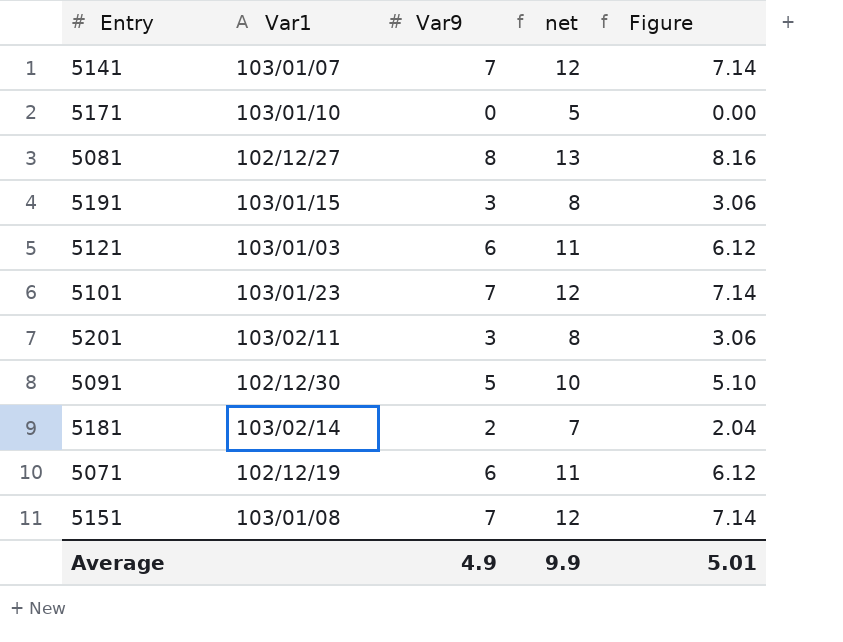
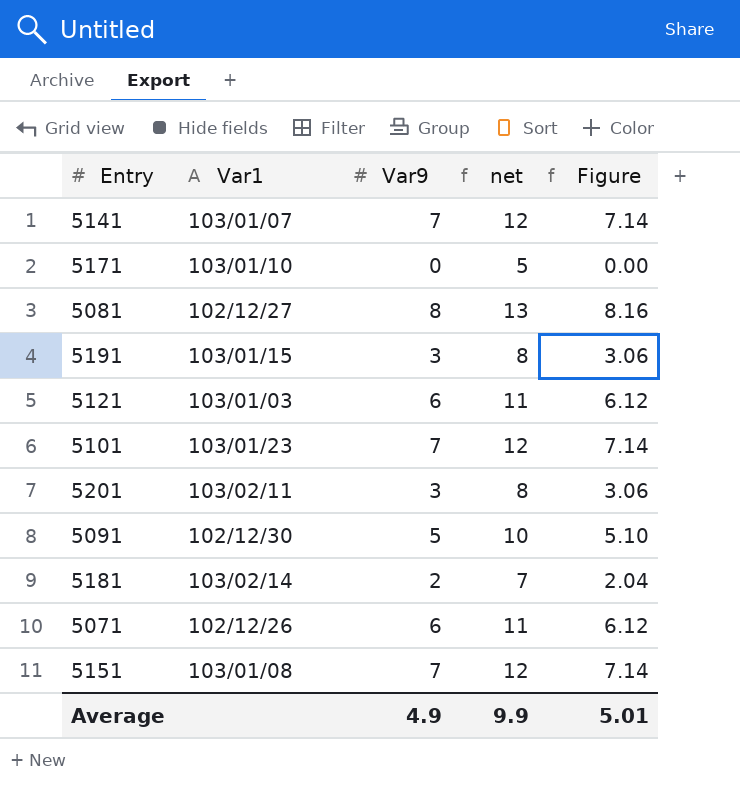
5071 | Var1: 102/12/19 -> 102/12/26

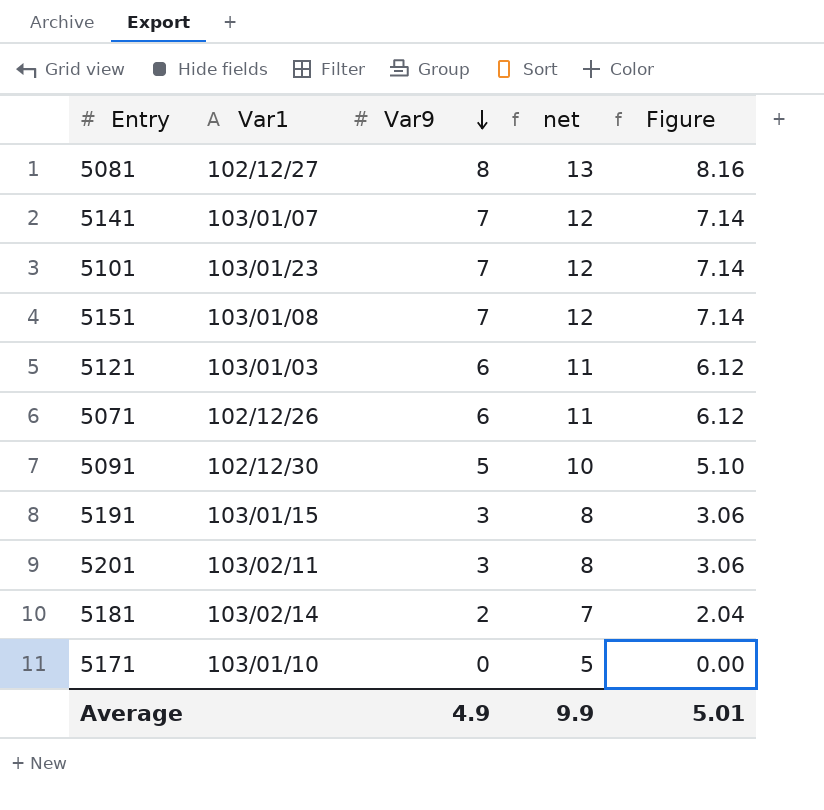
row order: none -> Var9 descending

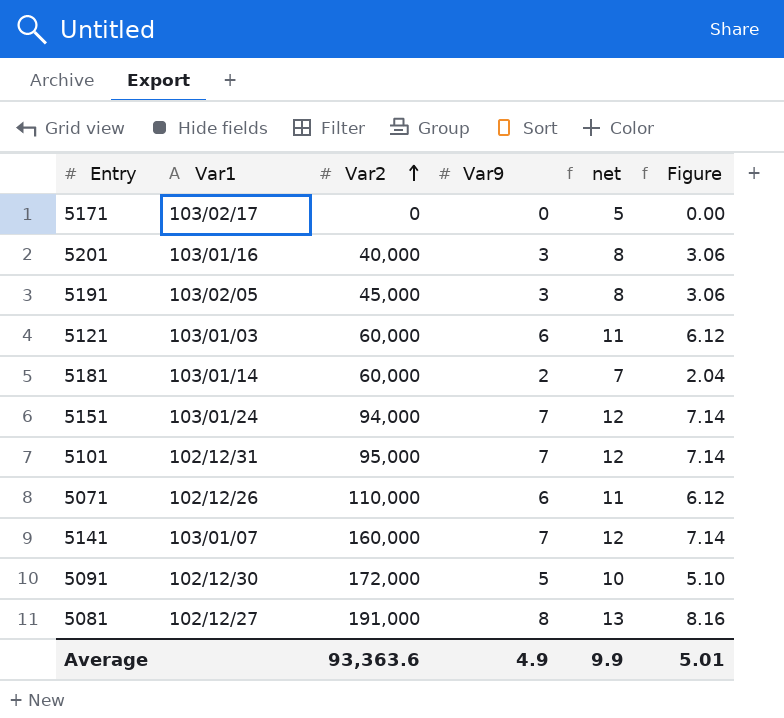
row order: Var9 descending -> Var2 ascending
column Var2 | position: none -> 3
5171 | Var1: 103/01/10 -> 103/02/17
5201 | Var1: 103/02/11 -> 103/01/16
5191 | Var1: 103/01/15 -> 103/02/05
5181 | Var1: 103/02/14 -> 103/01/14
5151 | Var1: 103/01/08 -> 103/01/24
5101 | Var1: 103/01/23 -> 102/12/31

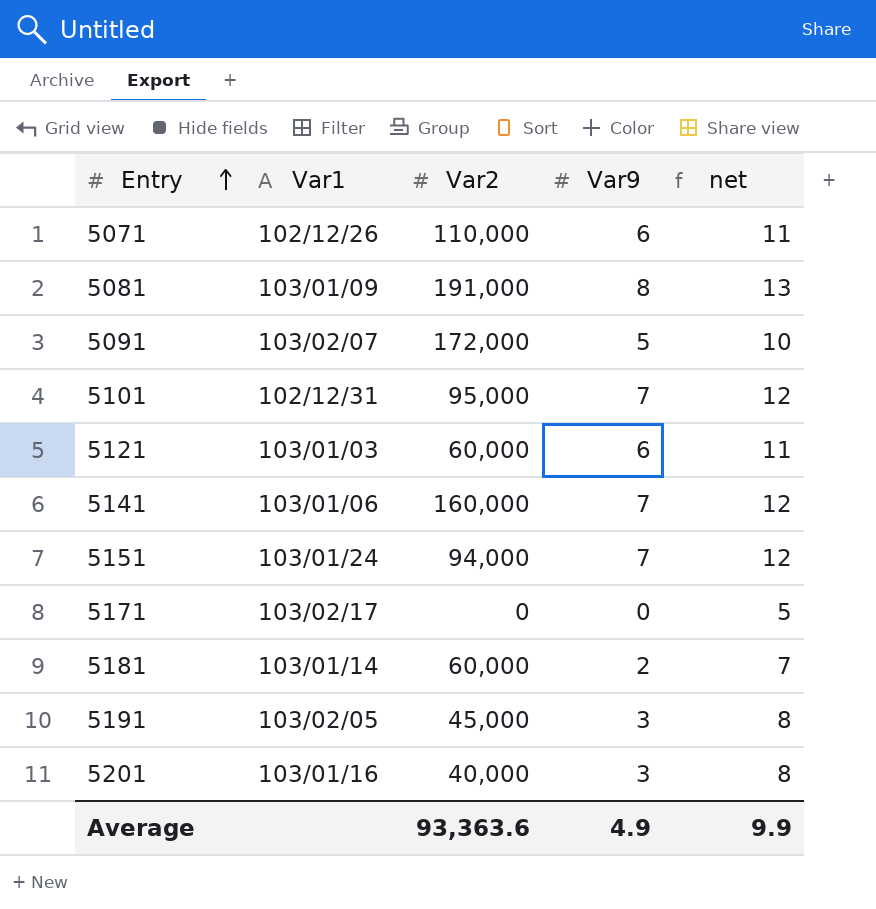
row order: Var2 ascending -> Entry ascending
column Figure | formula: [Var9] * 1.02 -> none
5081 | Var1: 102/12/27 -> 103/01/09
5091 | Var1: 102/12/30 -> 103/02/07
5141 | Var1: 103/01/07 -> 103/01/06

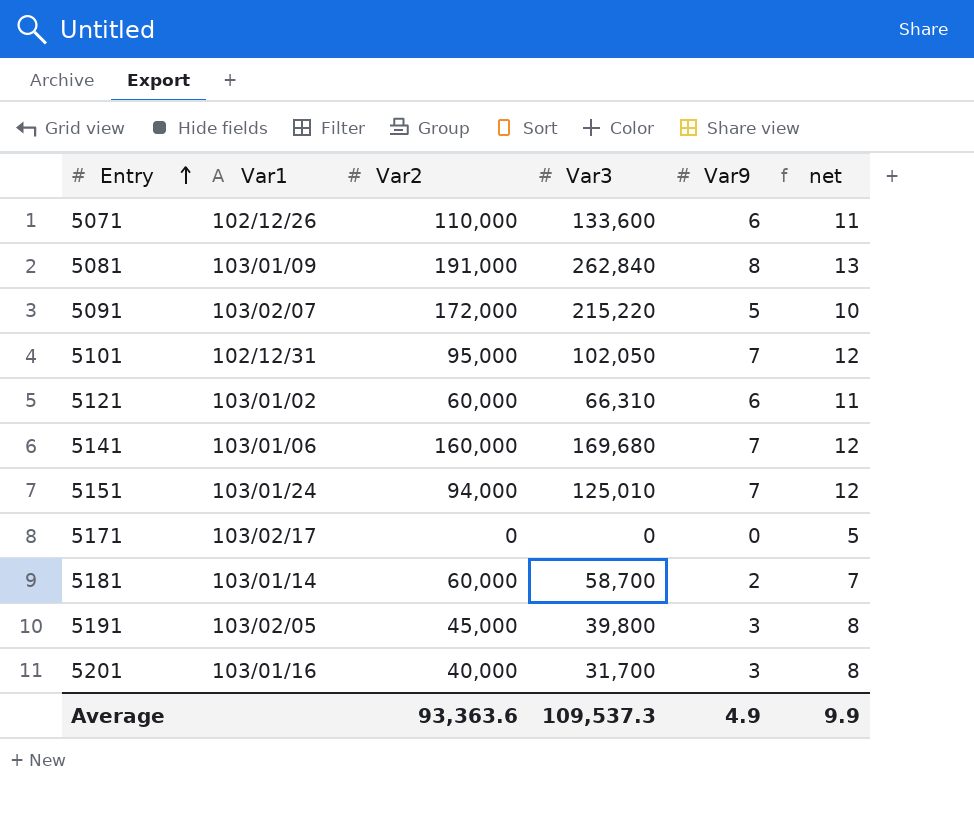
column Var3 | position: none -> 4
5121 | Var1: 103/01/03 -> 103/01/02

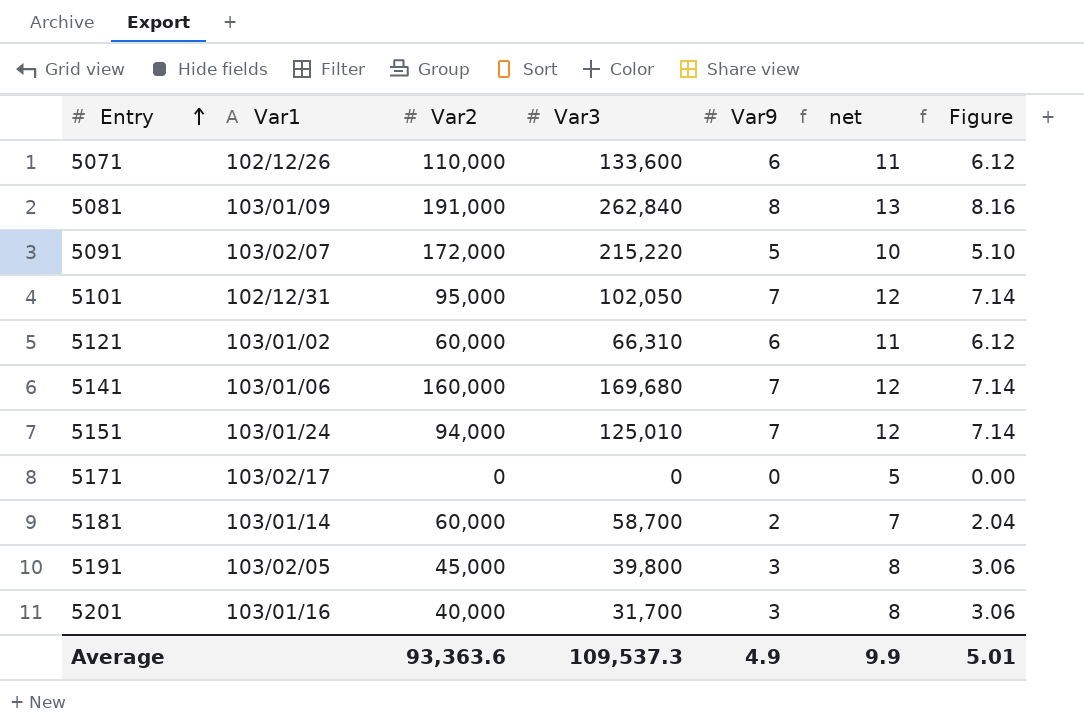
column Figure | formula: none -> [Var9] * 1.02

